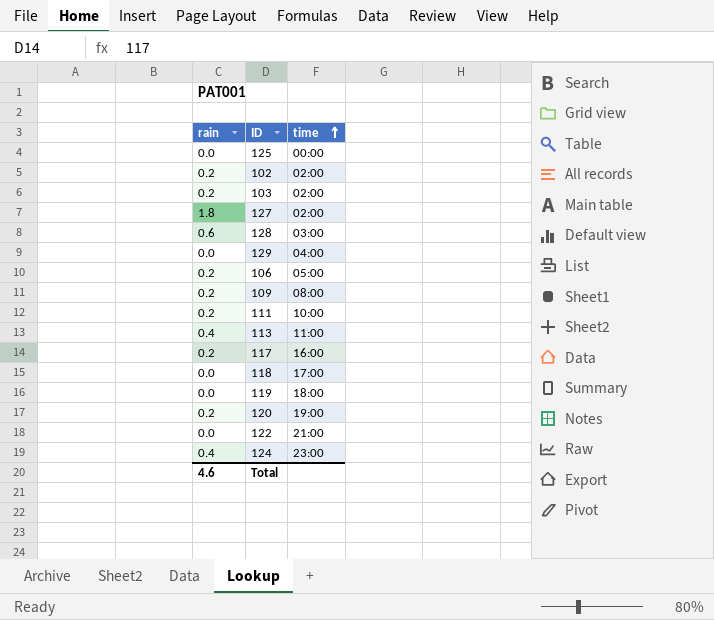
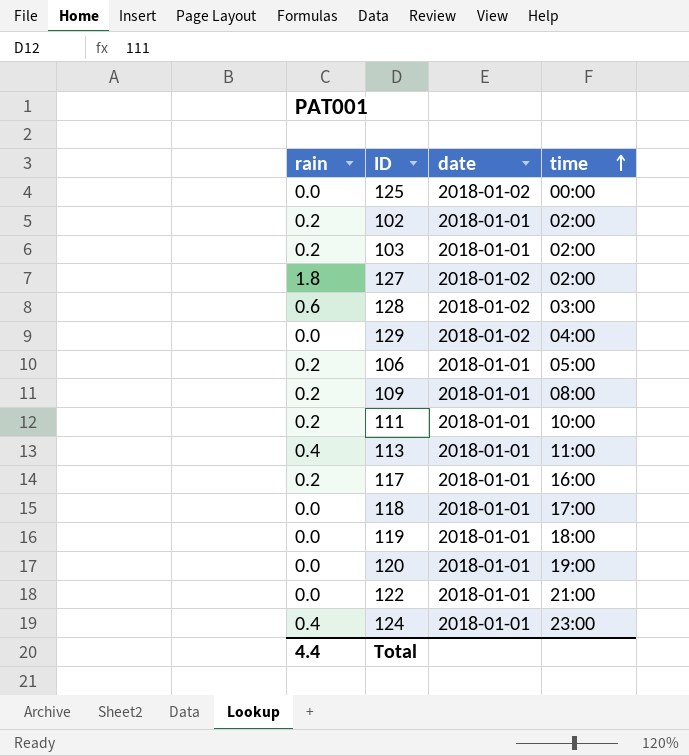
column date | position: none -> 3
120 | rain: 0.2 -> 0.0
Total | rain: 4.6 -> 4.4

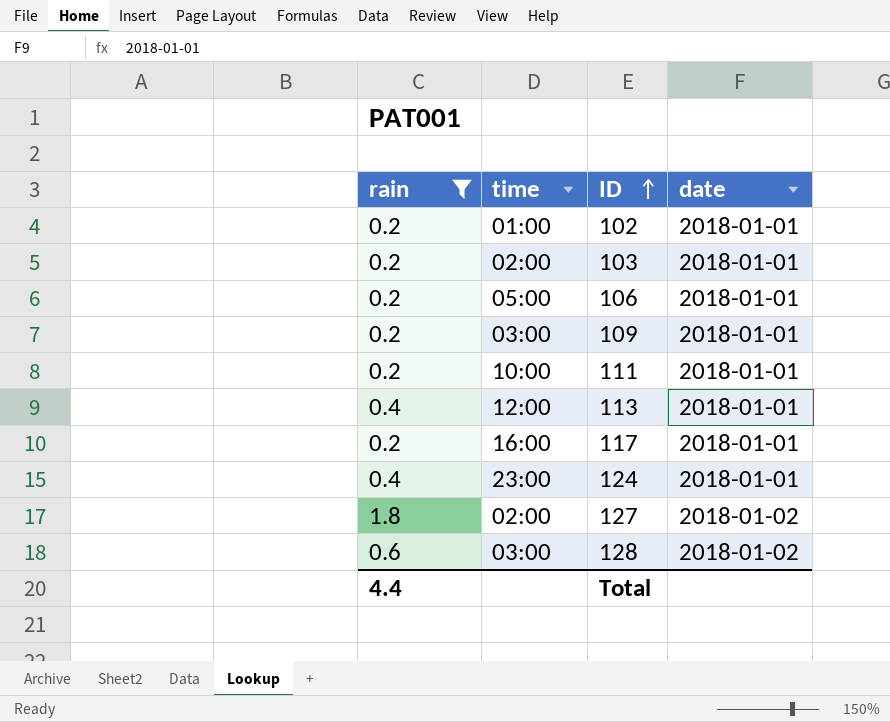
filter: none -> rain != 0.0
row order: time ascending -> ID ascending
column time | position: 4 -> 2
102 | time: 02:00 -> 01:00
109 | time: 08:00 -> 03:00
113 | time: 11:00 -> 12:00

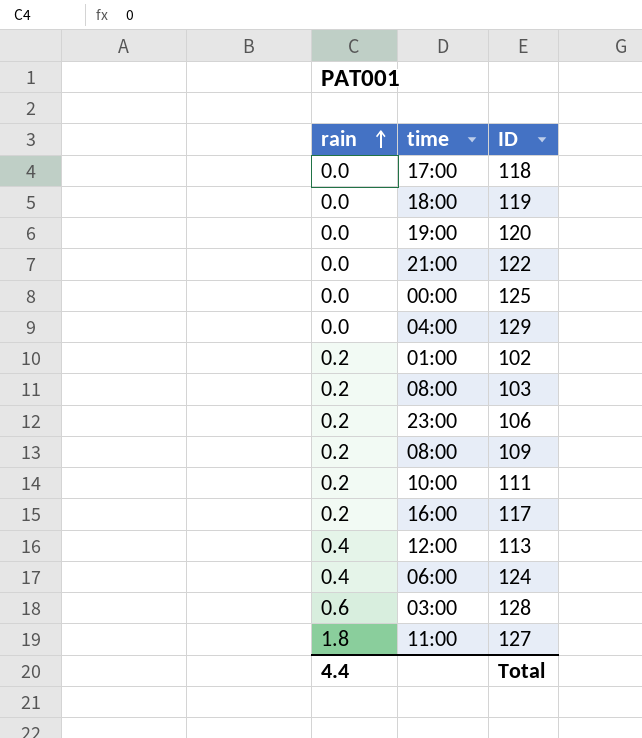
filter: rain != 0.0 -> none
row order: ID ascending -> rain ascending
column date | position: 4 -> none
103 | time: 02:00 -> 08:00
106 | time: 05:00 -> 23:00
109 | time: 03:00 -> 08:00
124 | time: 23:00 -> 06:00
127 | time: 02:00 -> 11:00

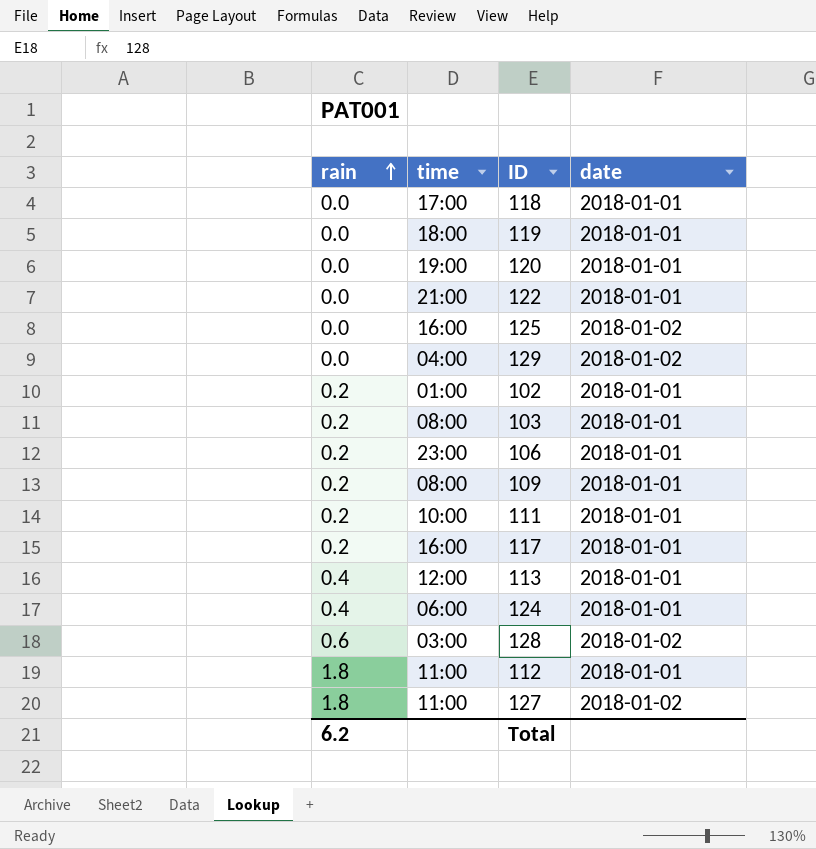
column date | position: none -> 4
125 | time: 00:00 -> 16:00
row 112: none -> 1.8 | 11:00 | 2018-01-01
Total | rain: 4.4 -> 6.2

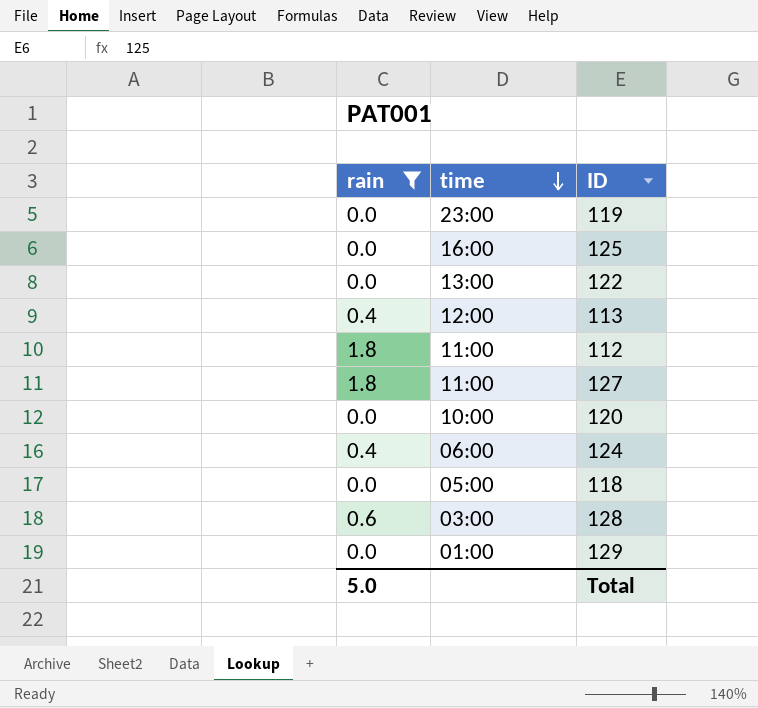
filter: none -> rain != 0.2
row order: rain ascending -> time descending
column date | position: 4 -> none
119 | time: 18:00 -> 23:00
122 | time: 21:00 -> 13:00
120 | time: 19:00 -> 10:00
118 | time: 17:00 -> 05:00
129 | time: 04:00 -> 01:00
Total | rain: 6.2 -> 5.0

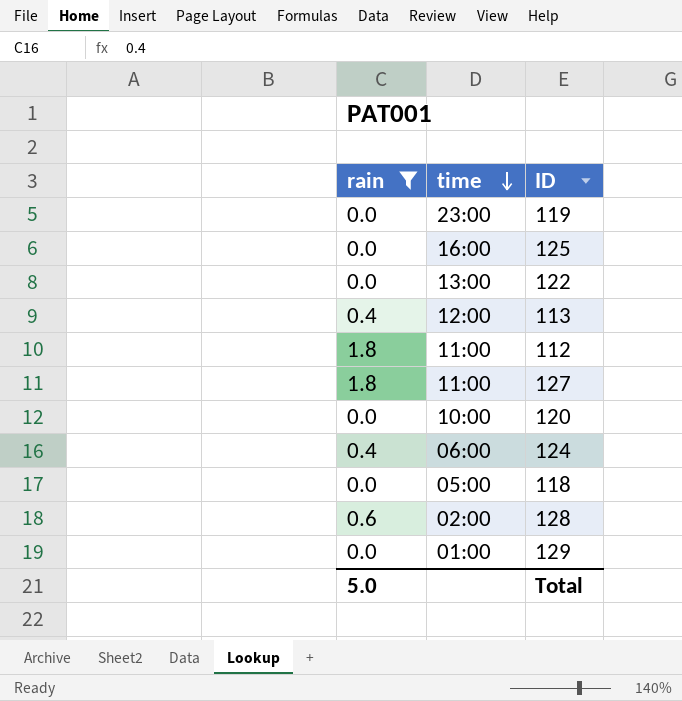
128 | time: 03:00 -> 02:00

